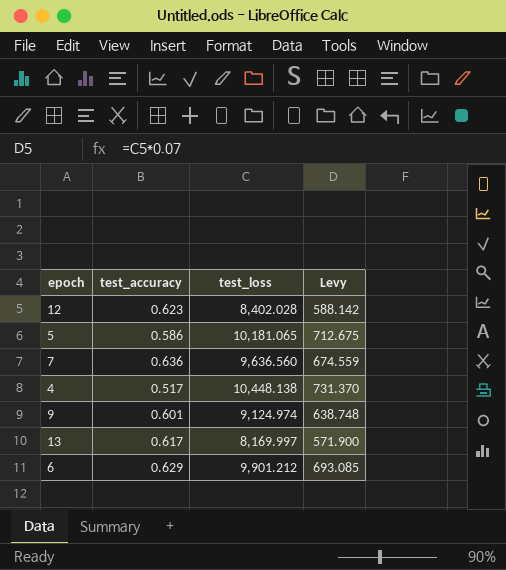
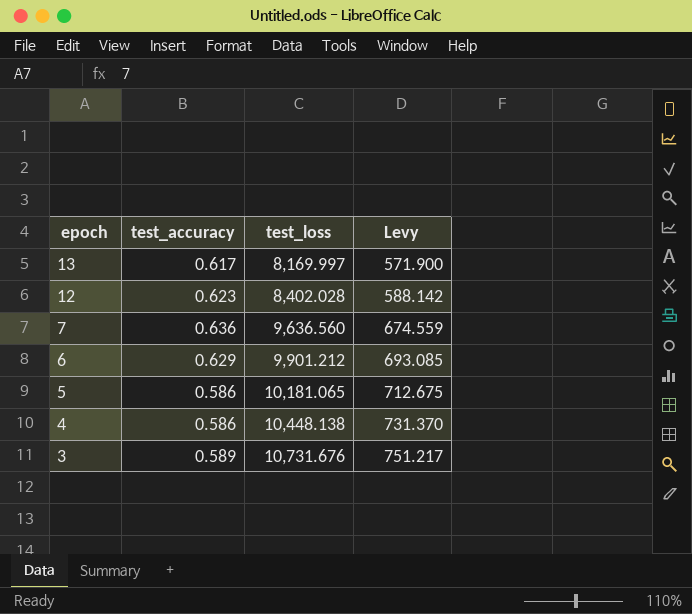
row order: none -> epoch descending
row 9: 0.601 | 9,124.974 | 638.748 -> none
4 | test_accuracy: 0.517 -> 0.586
row 3: none -> 0.589 | 10,731.676 | 751.217

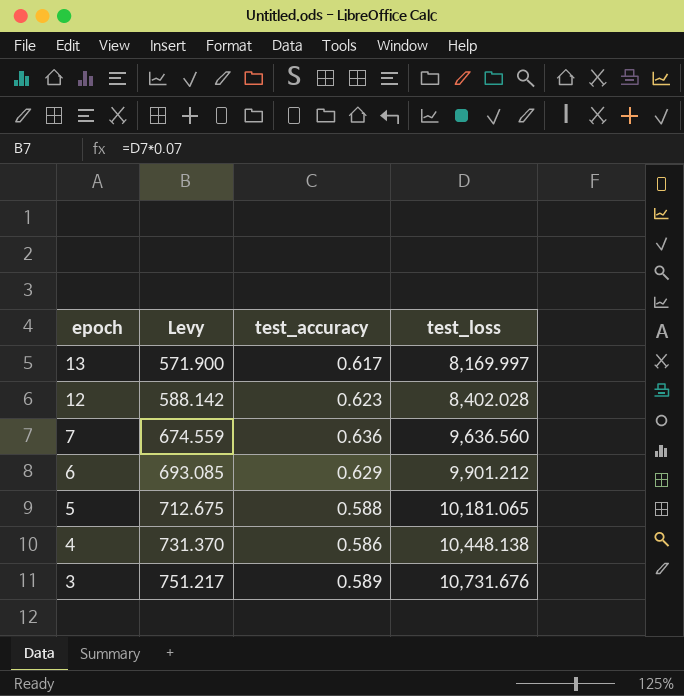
column Levy | position: 4 -> 2
5 | test_accuracy: 0.586 -> 0.588

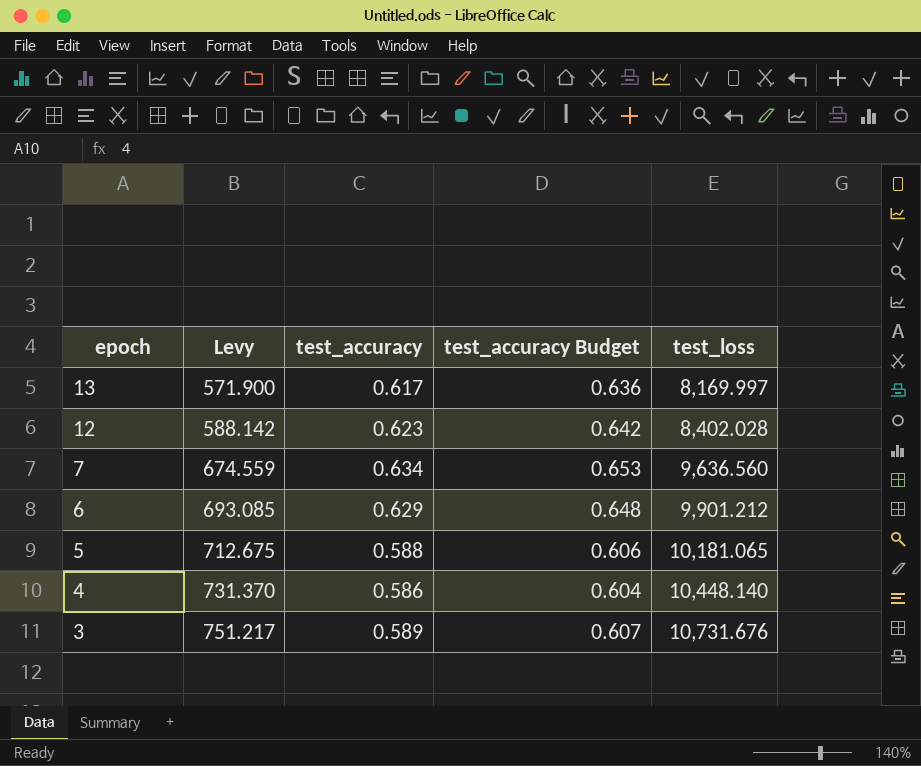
column test_accuracy Budget | formula: none -> [test_accuracy] * 1.03
7 | test_accuracy: 0.636 -> 0.634
4 | test_loss: 10,448.138 -> 10,448.140

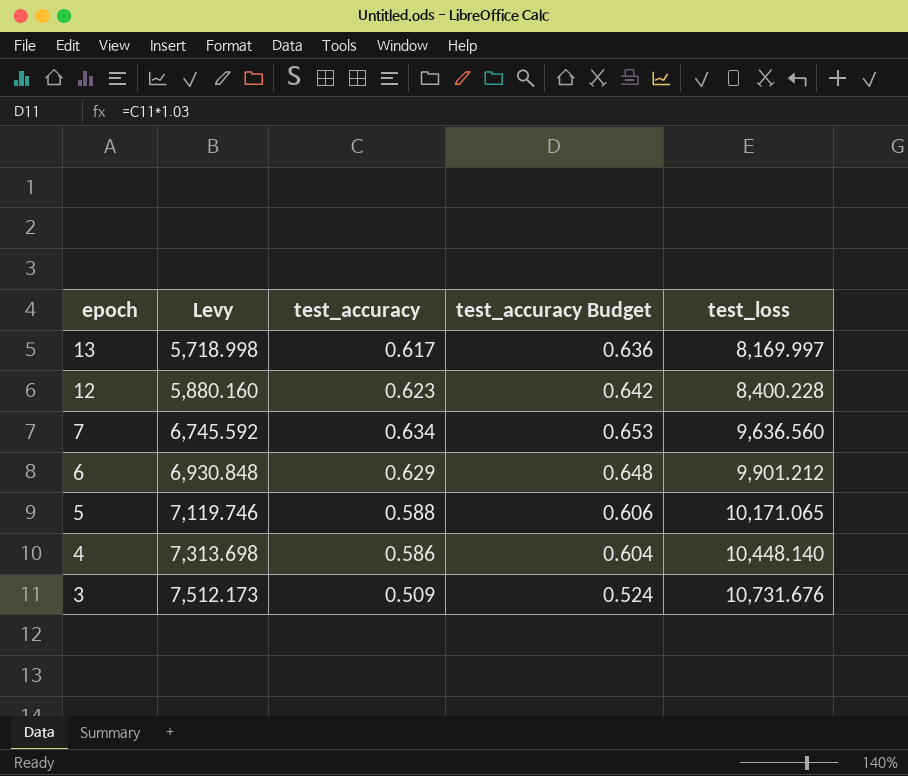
column Levy | formula: [test_loss] * 0.07 -> [test_loss] * 0.7
12 | test_loss: 8,402.028 -> 8,400.228
5 | test_loss: 10,181.065 -> 10,171.065
3 | test_accuracy: 0.589 -> 0.509
3 | test_accuracy Budget: 0.607 -> 0.524

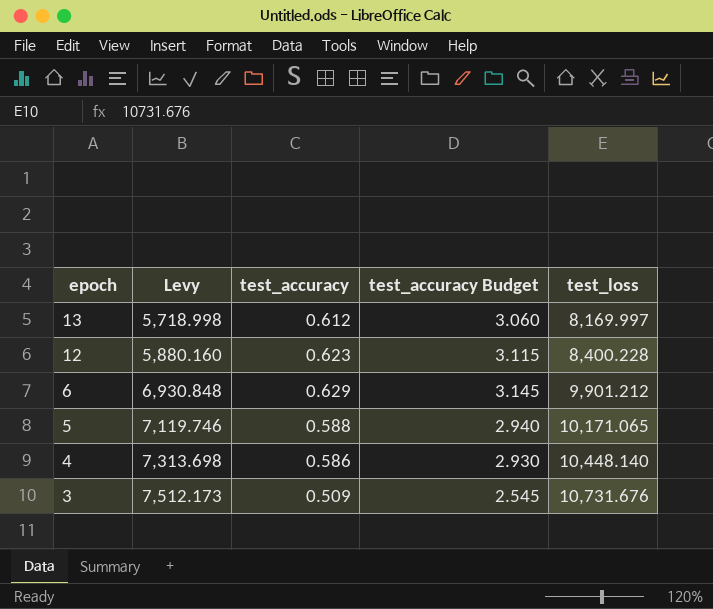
column test_accuracy Budget | formula: [test_accuracy] * 1.03 -> [test_accuracy] * 5
row 7: 6,745.592 | 0.634 | 0.653 | 9,636.560 -> none
13 | test_accuracy: 0.617 -> 0.612

